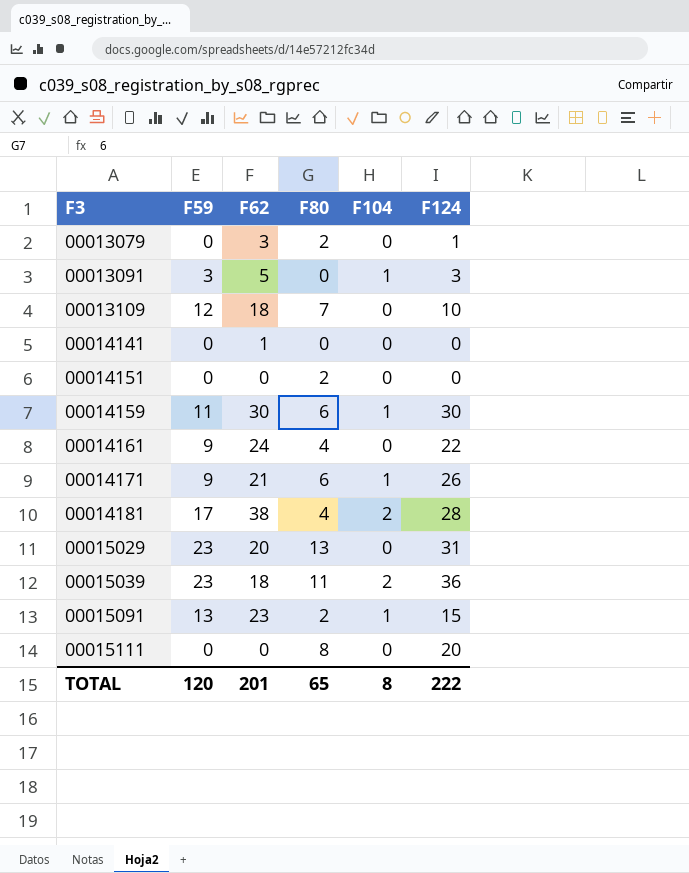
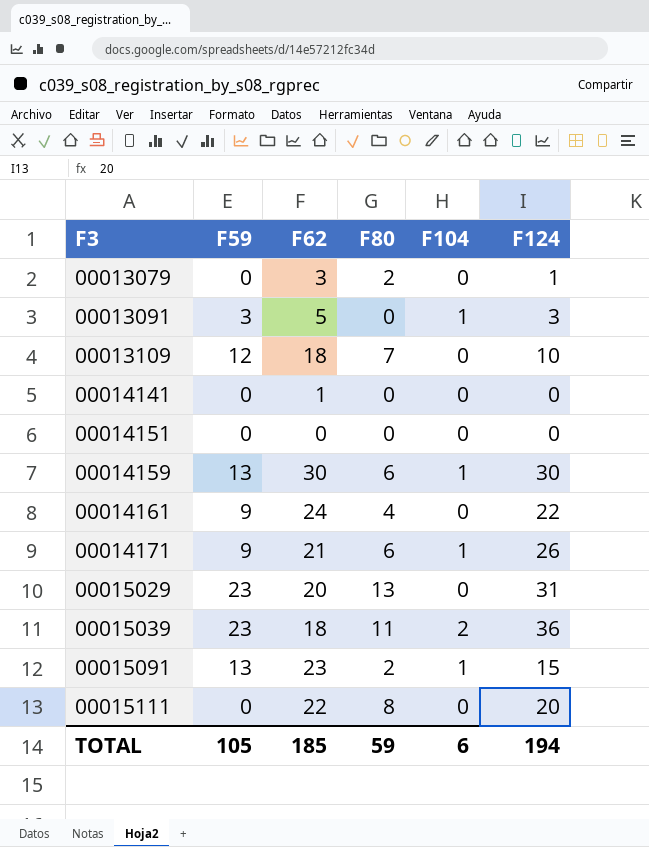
row 00014181: 17 | 38 | 4 | 2 | 28 -> none
00014151 | F80: 2 -> 0
00014159 | F59: 11 -> 13
00015111 | F62: 0 -> 22
TOTAL | F59: 120 -> 105
TOTAL | F62: 201 -> 185
TOTAL | F80: 65 -> 59
TOTAL | F104: 8 -> 6
TOTAL | F124: 222 -> 194

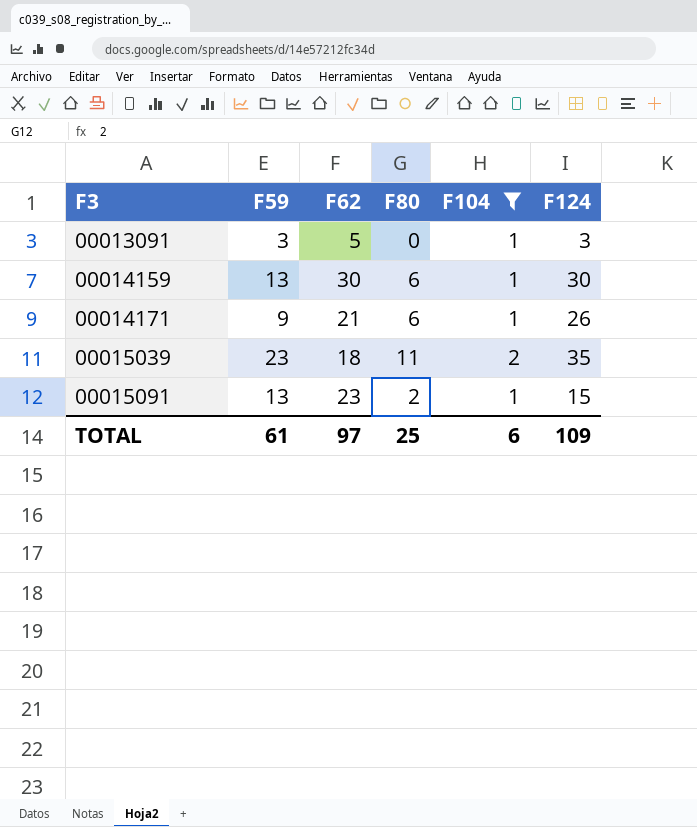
filter: none -> F104 != 0
00015039 | F124: 36 -> 35
TOTAL | F59: 105 -> 61
TOTAL | F62: 185 -> 97
TOTAL | F80: 59 -> 25
TOTAL | F124: 194 -> 109

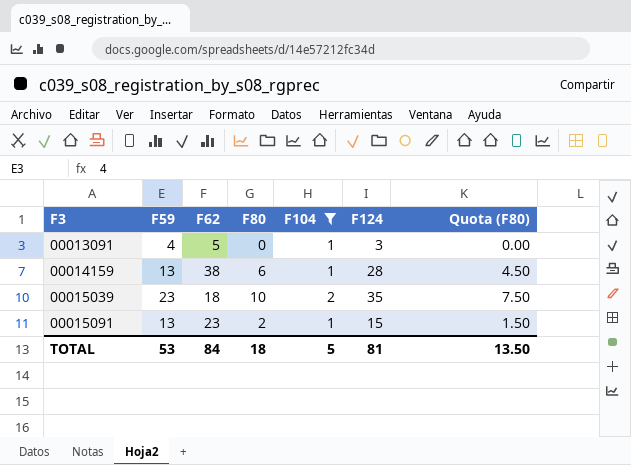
column Quota (F80) | formula: none -> [F80] * 0.75
row 00014171: 9 | 21 | 6 | 1 | 26 -> none
00013091 | F59: 3 -> 4
00014159 | F62: 30 -> 38
00014159 | F124: 30 -> 28
00015039 | F80: 11 -> 10
TOTAL | F59: 61 -> 53
TOTAL | F62: 97 -> 84
TOTAL | F80: 25 -> 18
TOTAL | F104: 6 -> 5
TOTAL | F124: 109 -> 81

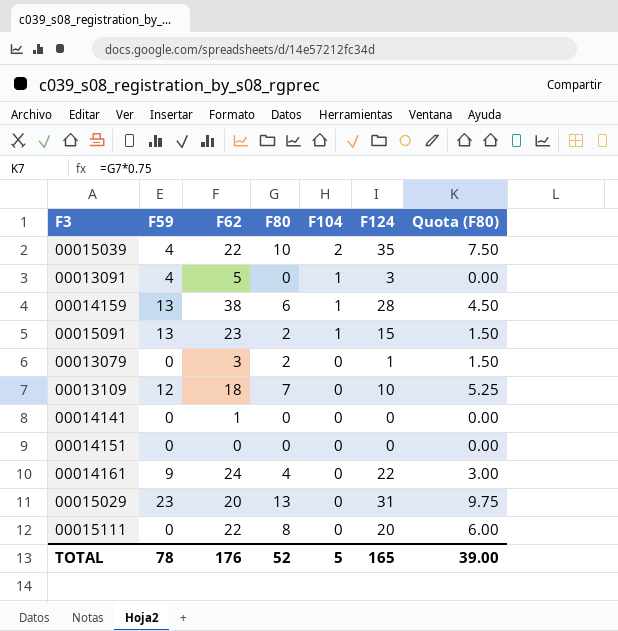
filter: F104 != 0 -> none
row order: F3 ascending -> F104 descending
00015039 | F59: 23 -> 4
00015039 | F62: 18 -> 22
TOTAL | F59: 53 -> 78
TOTAL | F62: 84 -> 176
TOTAL | F80: 18 -> 52
TOTAL | F124: 81 -> 165
TOTAL | Quota (F80): 13.50 -> 39.00

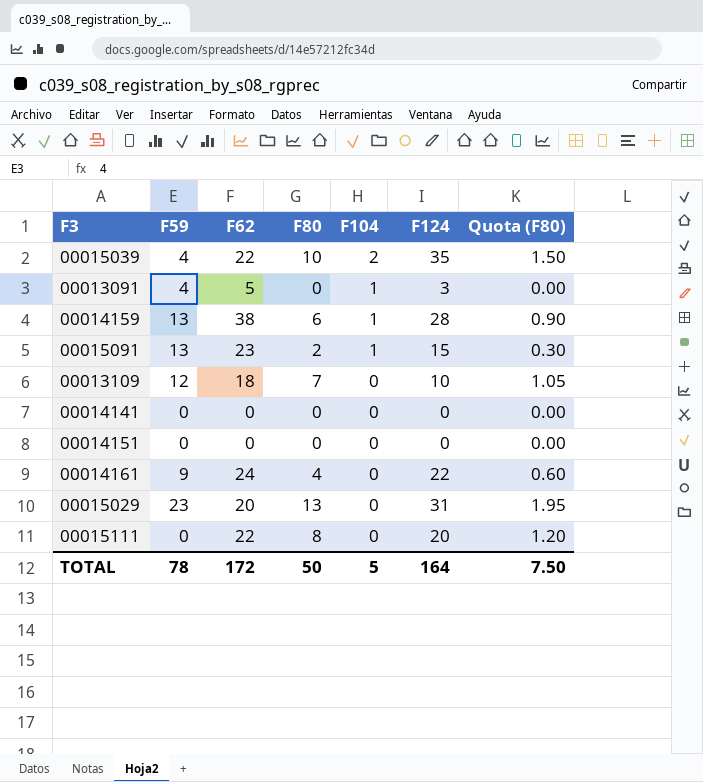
column Quota (F80) | formula: [F80] * 0.75 -> [F80] * 0.15
row 00013079: 0 | 3 | 2 | 0 | 1 | 1.50 -> none
00014141 | F62: 1 -> 0
TOTAL | F62: 176 -> 172
TOTAL | F80: 52 -> 50
TOTAL | F124: 165 -> 164
TOTAL | Quota (F80): 39.00 -> 7.50

